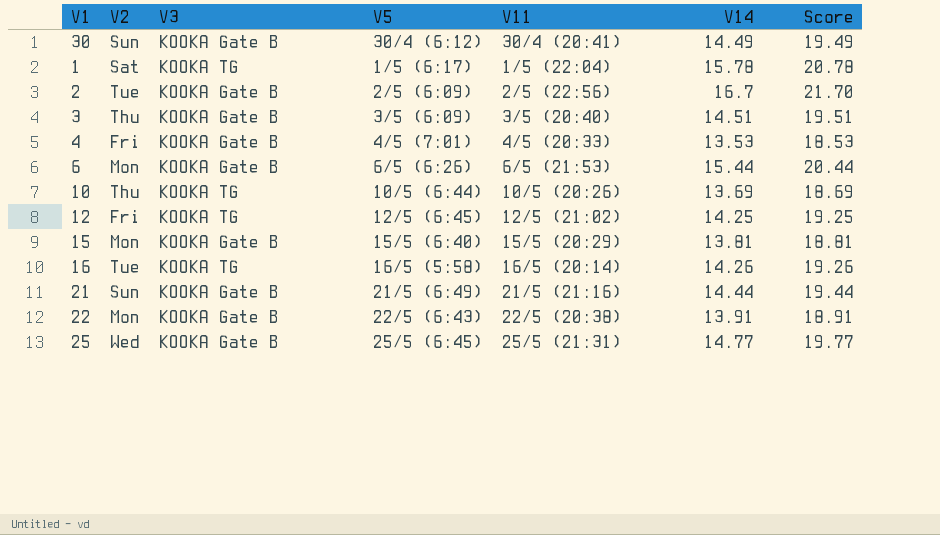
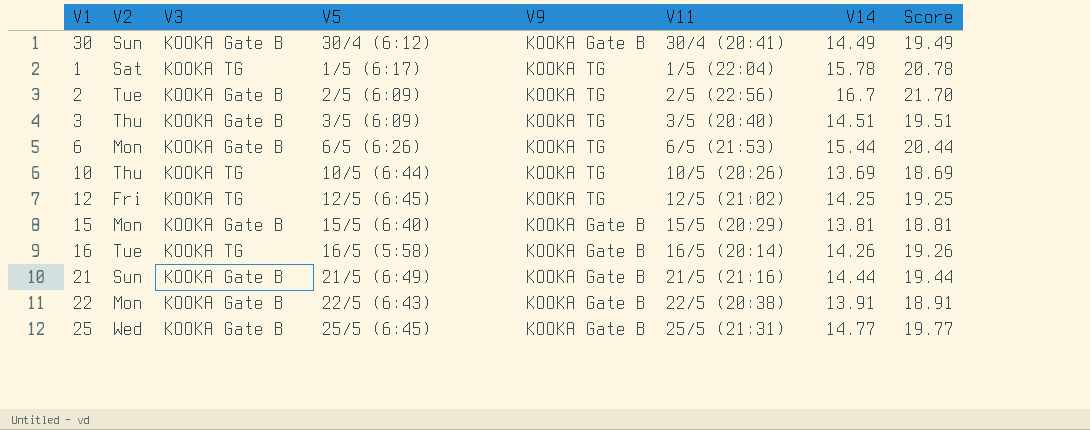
column V9 | position: none -> 5
row 4: Fri | KOOKA Gate B | 4/5 (7:01) | 4/5 (20:33) | 13.53 | 18.53 -> none

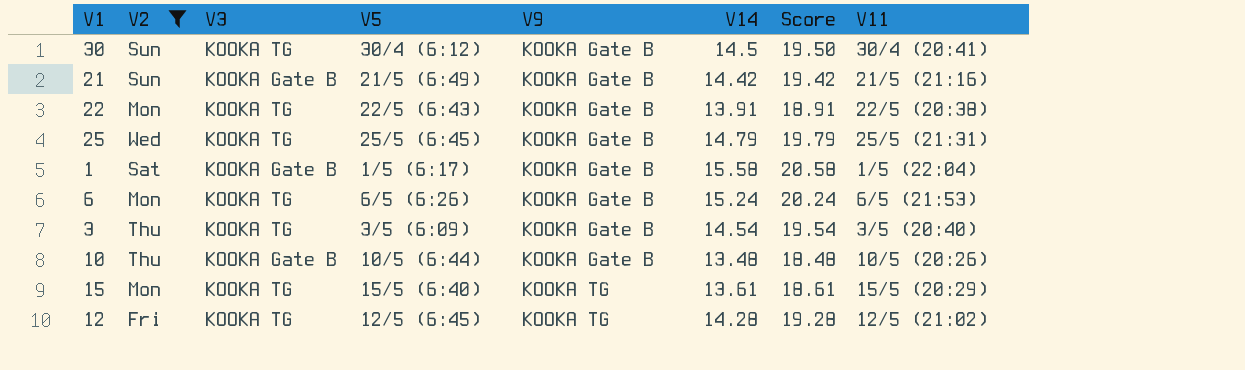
filter: none -> V2 != Tue
row order: none -> V9 ascending
column V11 | position: 6 -> 8
30 | V3: KOOKA Gate B -> KOOKA TG
30 | V14: 14.49 -> 14.5
30 | Score: 19.49 -> 19.50
21 | V14: 14.44 -> 14.42
21 | Score: 19.44 -> 19.42
22 | V3: KOOKA Gate B -> KOOKA TG
25 | V3: KOOKA Gate B -> KOOKA TG
25 | V14: 14.77 -> 14.79
25 | Score: 19.77 -> 19.79
1 | V3: KOOKA TG -> KOOKA Gate B
1 | V9: KOOKA TG -> KOOKA Gate B
1 | V14: 15.78 -> 15.58
1 | Score: 20.78 -> 20.58
6 | V3: KOOKA Gate B -> KOOKA TG
6 | V9: KOOKA TG -> KOOKA Gate B
6 | V14: 15.44 -> 15.24
6 | Score: 20.44 -> 20.24
3 | V3: KOOKA Gate B -> KOOKA TG
3 | V9: KOOKA TG -> KOOKA Gate B
3 | V14: 14.51 -> 14.54
3 | Score: 19.51 -> 19.54
10 | V3: KOOKA TG -> KOOKA Gate B
10 | V9: KOOKA TG -> KOOKA Gate B
10 | V14: 13.69 -> 13.48
10 | Score: 18.69 -> 18.48
15 | V3: KOOKA Gate B -> KOOKA TG
15 | V9: KOOKA Gate B -> KOOKA TG
15 | V14: 13.81 -> 13.61
15 | Score: 18.81 -> 18.61
12 | V14: 14.25 -> 14.28
12 | Score: 19.25 -> 19.28

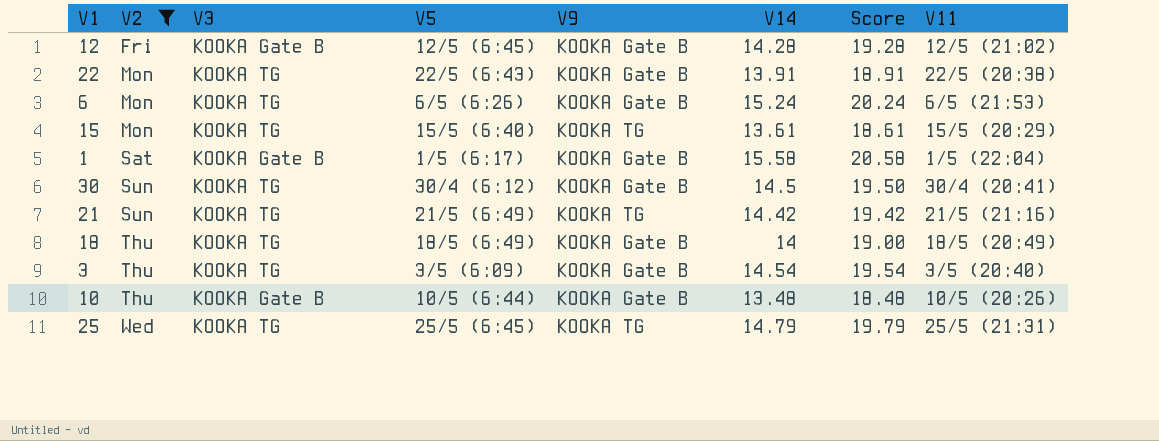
row order: V9 ascending -> V2 ascending
12 | V3: KOOKA TG -> KOOKA Gate B
12 | V9: KOOKA TG -> KOOKA Gate B
21 | V3: KOOKA Gate B -> KOOKA TG
21 | V9: KOOKA Gate B -> KOOKA TG
row 18: none -> Thu | KOOKA TG | 18/5 (6:49) | KOOKA Gate B | 14 | 19.00 | 18/5 (20:49)
25 | V9: KOOKA Gate B -> KOOKA TG

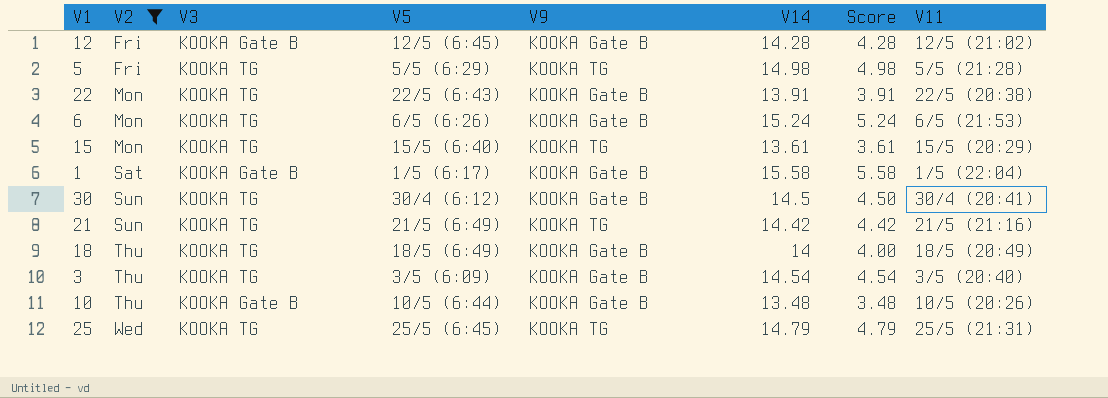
column Score | formula: [V14] + 5 -> [V14] - 10
row 5: none -> Fri | KOOKA TG | 5/5 (6:29) | KOOKA TG | 14.98 | 4.98 | 5/5 (21:28)

